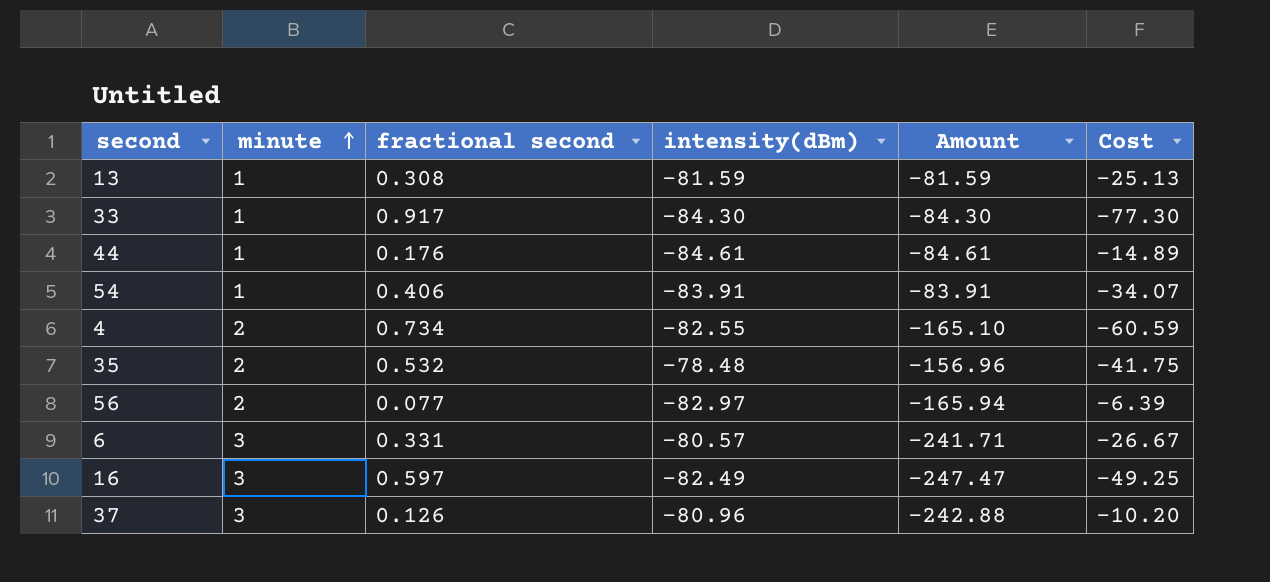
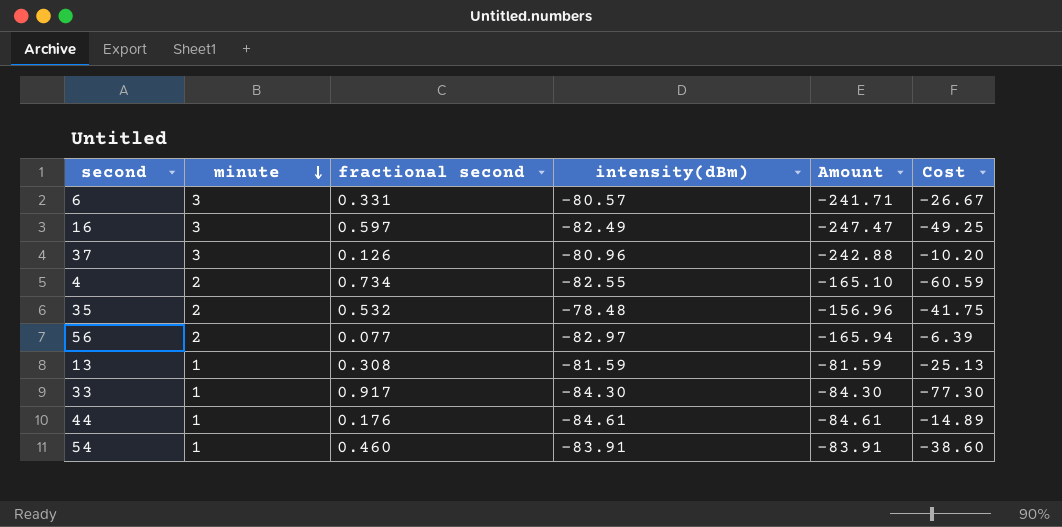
row order: minute ascending -> minute descending
54 | fractional second: 0.406 -> 0.460
54 | Cost: -34.07 -> -38.60

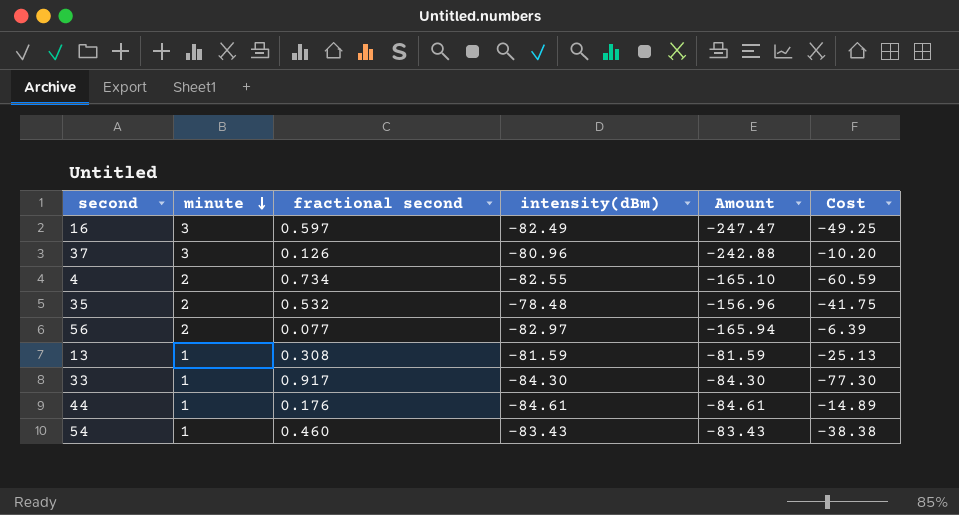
row 6: 3 | 0.331 | -80.57 | -241.71 | -26.67 -> none
54 | intensity(dBm): -83.91 -> -83.43
54 | Amount: -83.91 -> -83.43
54 | Cost: -38.60 -> -38.38

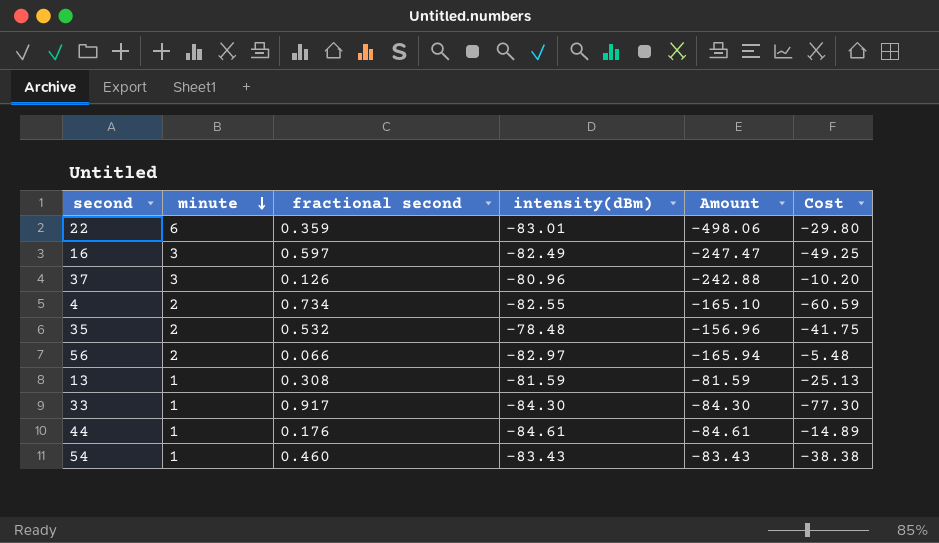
row 22: none -> 6 | 0.359 | -83.01 | -498.06 | -29.80
56 | fractional second: 0.077 -> 0.066
56 | Cost: -6.39 -> -5.48

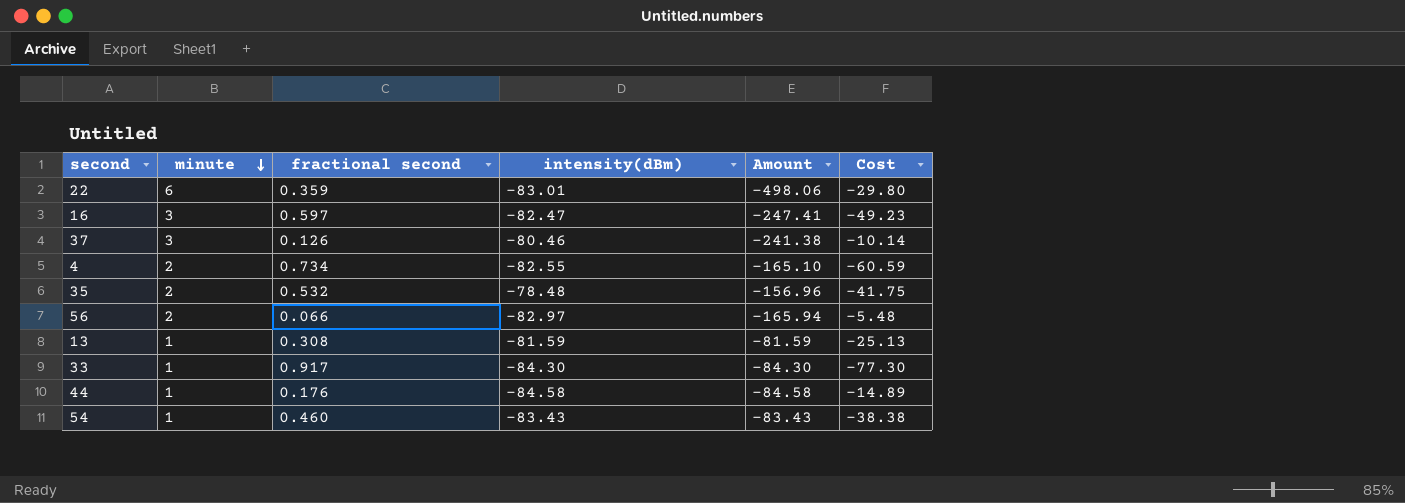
16 | intensity(dBm): -82.49 -> -82.47
16 | Amount: -247.47 -> -247.41
16 | Cost: -49.25 -> -49.23
37 | intensity(dBm): -80.96 -> -80.46
37 | Amount: -242.88 -> -241.38
37 | Cost: -10.20 -> -10.14
44 | intensity(dBm): -84.61 -> -84.58
44 | Amount: -84.61 -> -84.58

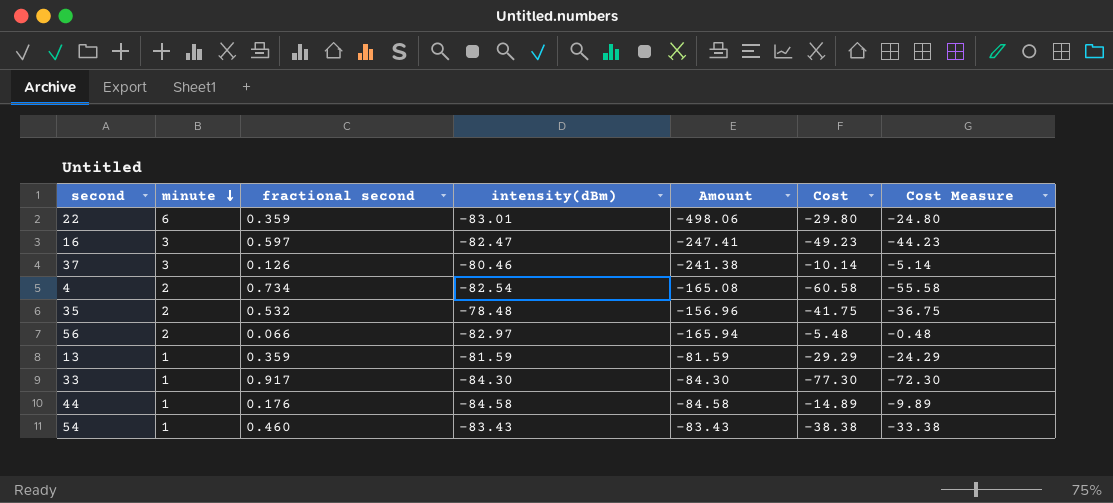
column Cost Measure | formula: none -> [Cost] + 5
4 | intensity(dBm): -82.55 -> -82.54
4 | Amount: -165.10 -> -165.08
4 | Cost: -60.59 -> -60.58
13 | fractional second: 0.308 -> 0.359
13 | Cost: -25.13 -> -29.29

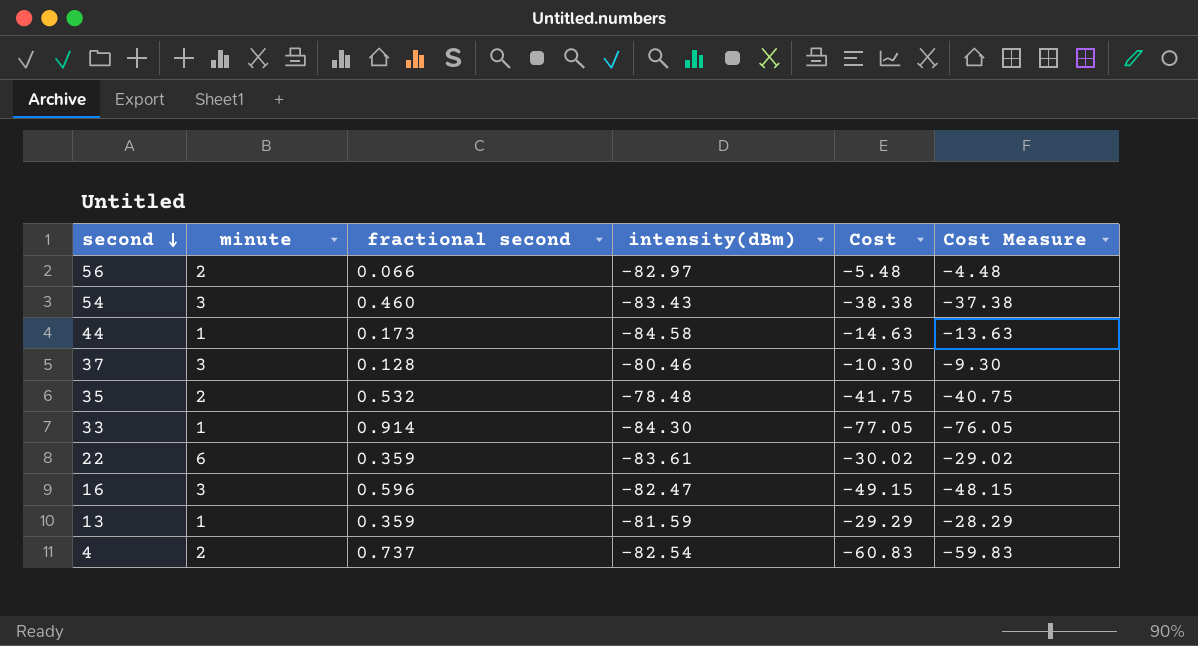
row order: minute descending -> second descending
column Amount | formula: [minute] * [intensity(dBm)] -> none
column Cost Measure | formula: [Cost] + 5 -> [Cost] + 1
54 | minute: 1 -> 3
44 | fractional second: 0.176 -> 0.173
44 | Cost: -14.89 -> -14.63
37 | fractional second: 0.126 -> 0.128
37 | Cost: -10.14 -> -10.30
33 | fractional second: 0.917 -> 0.914
33 | Cost: -77.30 -> -77.05
22 | intensity(dBm): -83.01 -> -83.61
22 | Cost: -29.80 -> -30.02
16 | fractional second: 0.597 -> 0.596
16 | Cost: -49.23 -> -49.15
4 | fractional second: 0.734 -> 0.737
4 | Cost: -60.58 -> -60.83

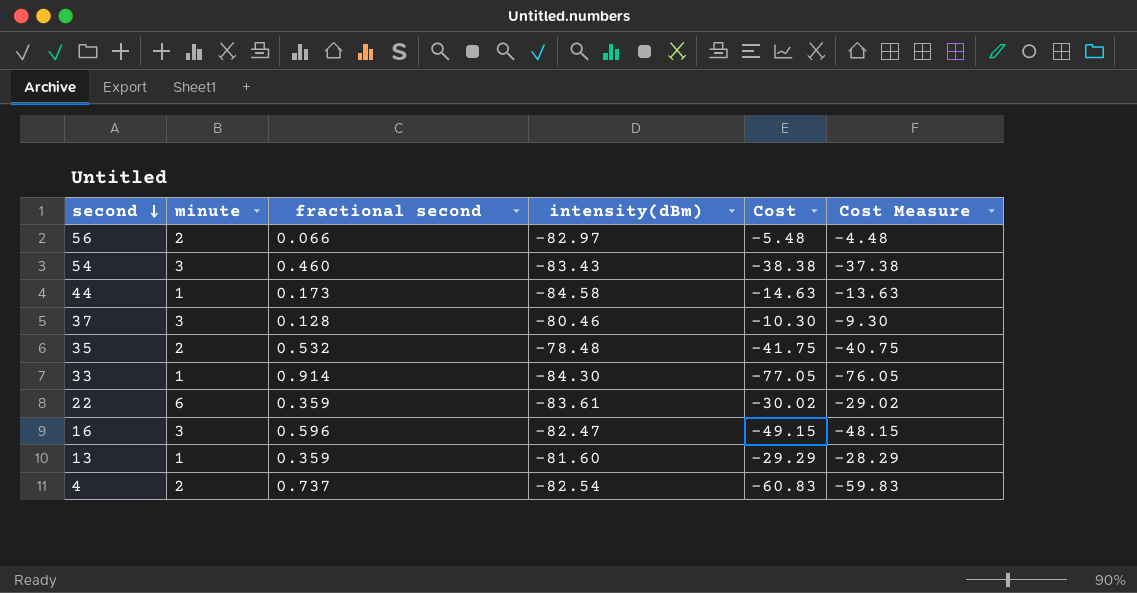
13 | intensity(dBm): -81.59 -> -81.60

